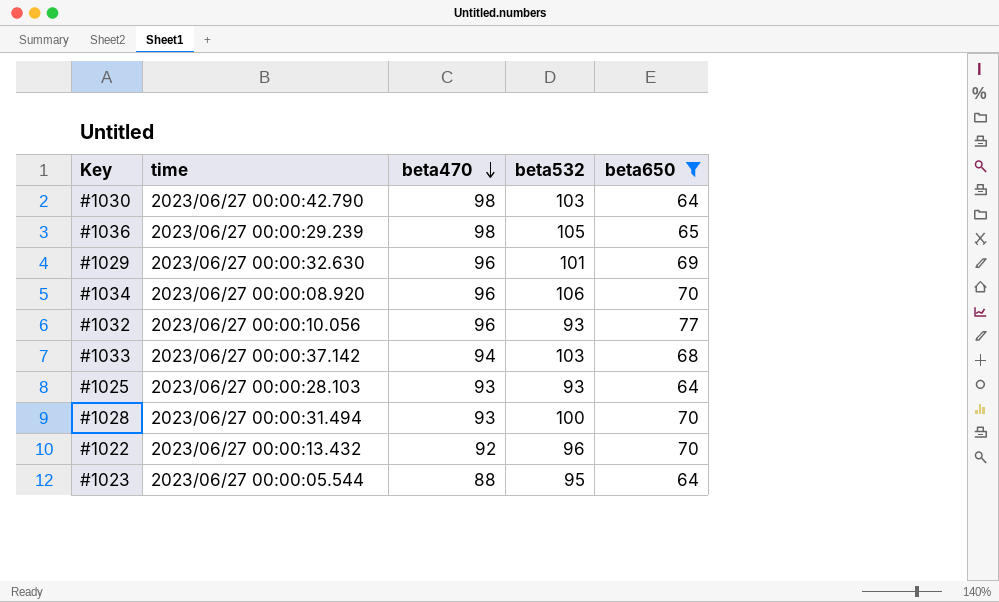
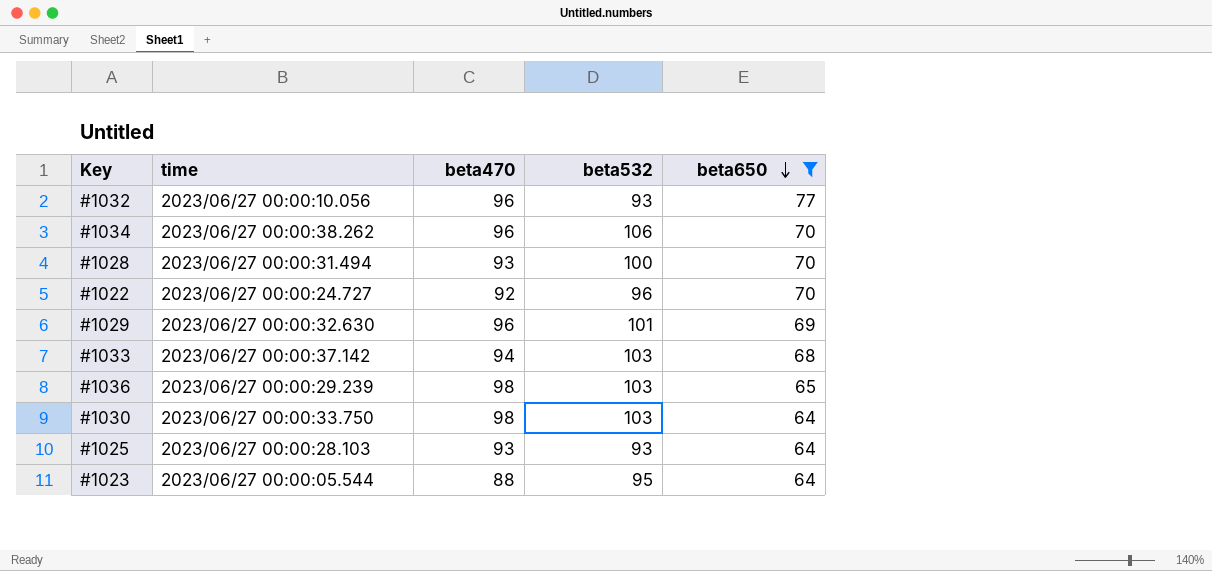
row order: beta470 descending -> beta650 descending
#1034 | time: 2023/06/27 00:00:08.920 -> 2023/06/27 00:00:38.262
#1022 | time: 2023/06/27 00:00:13.432 -> 2023/06/27 00:00:24.727
#1036 | beta532: 105 -> 103
#1030 | time: 2023/06/27 00:00:42.790 -> 2023/06/27 00:00:33.750

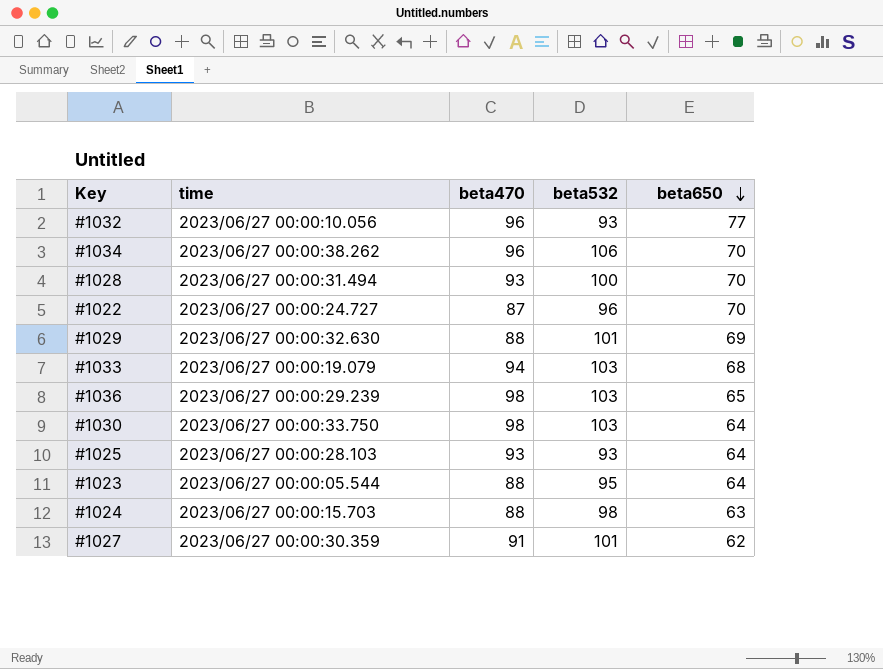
filter: beta650 >= 64 -> none
#1022 | beta470: 92 -> 87
#1029 | beta470: 96 -> 88
#1033 | time: 2023/06/27 00:00:37.142 -> 2023/06/27 00:00:19.079

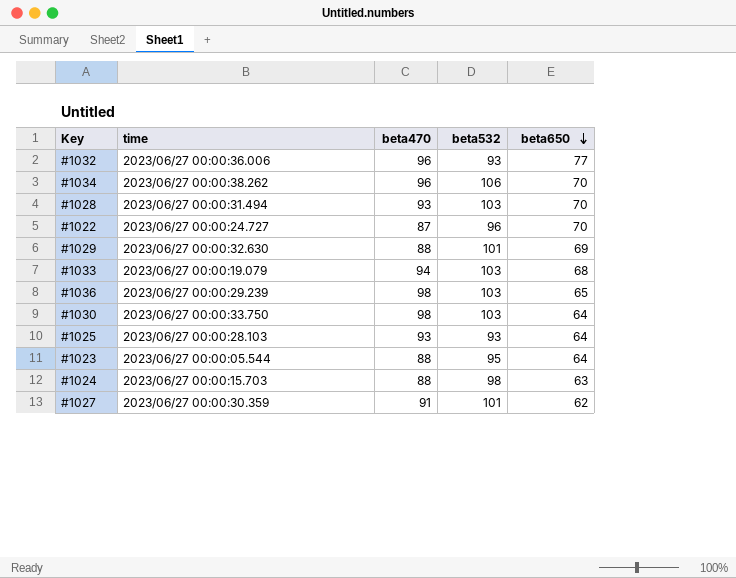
#1032 | time: 2023/06/27 00:00:10.056 -> 2023/06/27 00:00:36.006
#1028 | beta532: 100 -> 103

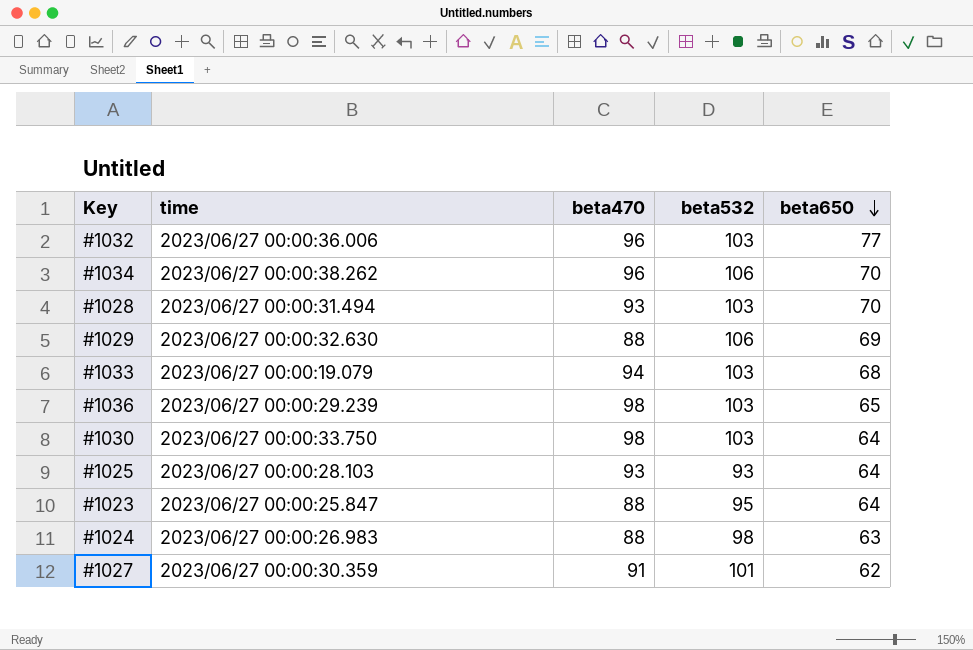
row #1022: 2023/06/27 00:00:24.727 | 87 | 96 | 70 -> none
#1032 | beta532: 93 -> 103
#1029 | beta532: 101 -> 106
#1023 | time: 2023/06/27 00:00:05.544 -> 2023/06/27 00:00:25.847
#1024 | time: 2023/06/27 00:00:15.703 -> 2023/06/27 00:00:26.983

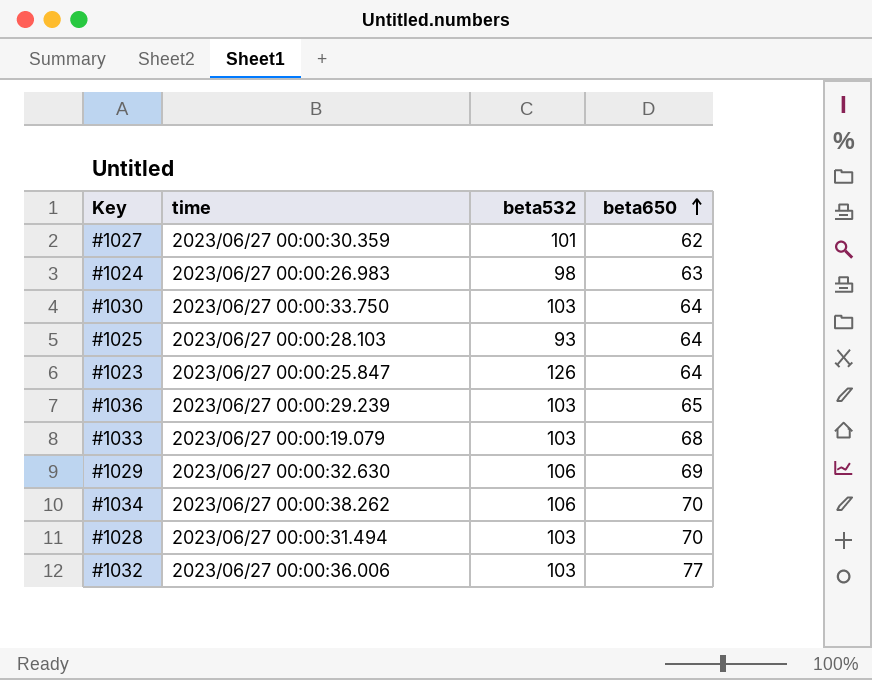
row order: beta650 descending -> beta650 ascending
column beta470 | position: 3 -> none
#1023 | beta532: 95 -> 126

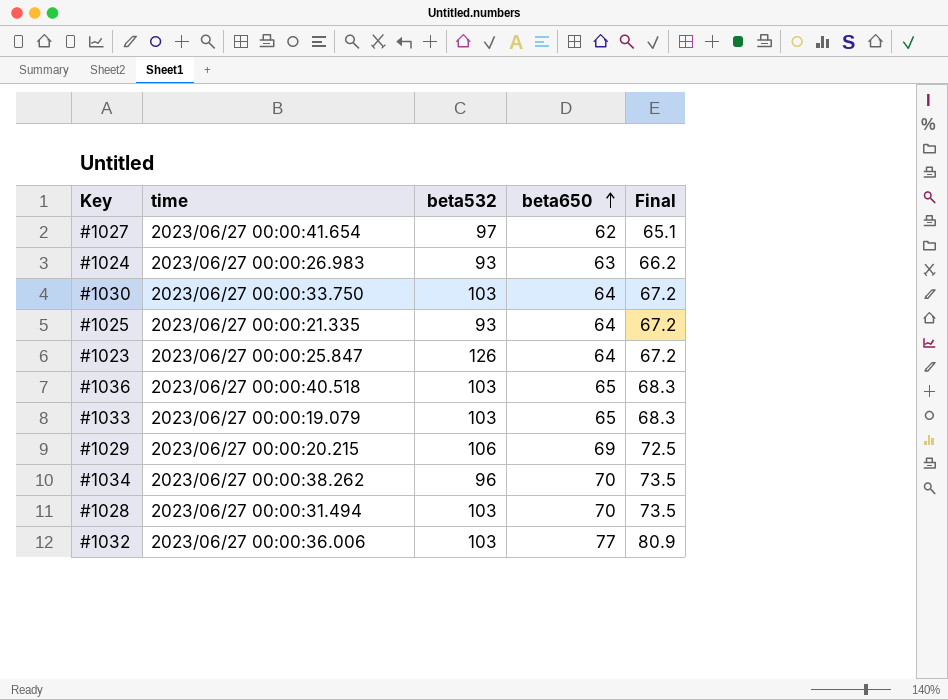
column Final | formula: none -> [beta650] * 1.05
#1027 | time: 2023/06/27 00:00:30.359 -> 2023/06/27 00:00:41.654
#1027 | beta532: 101 -> 97
#1024 | beta532: 98 -> 93
#1025 | time: 2023/06/27 00:00:28.103 -> 2023/06/27 00:00:21.335
#1036 | time: 2023/06/27 00:00:29.239 -> 2023/06/27 00:00:40.518
#1033 | beta650: 68 -> 65
#1029 | time: 2023/06/27 00:00:32.630 -> 2023/06/27 00:00:20.215
#1034 | beta532: 106 -> 96

